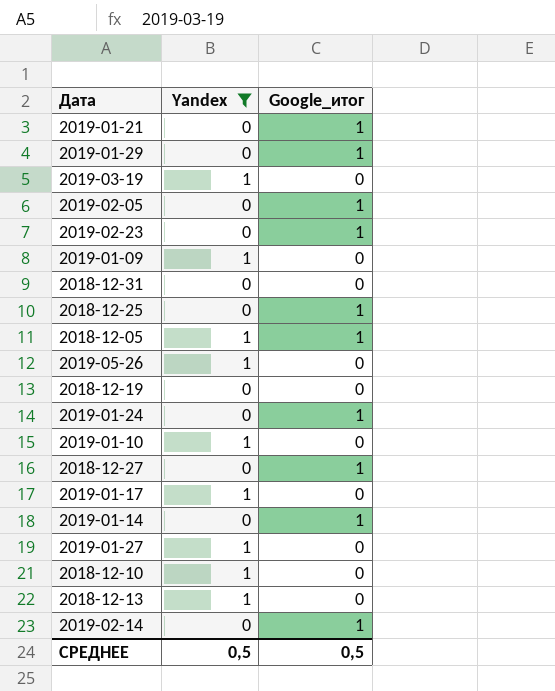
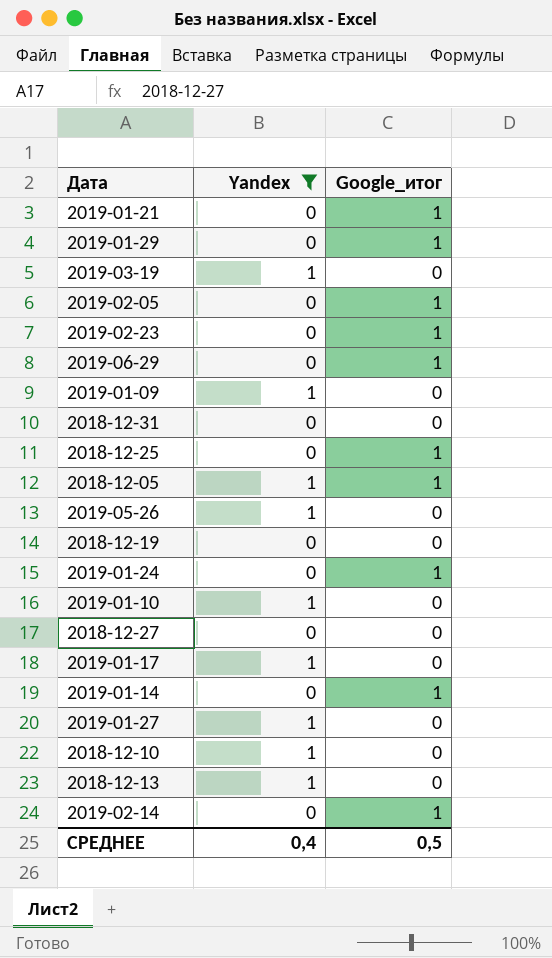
row 2019-06-29: none -> 0 | 1
2018-12-27 | Google_итог: 1 -> 0
СРЕДНЕЕ | Yandex: 0,5 -> 0,4

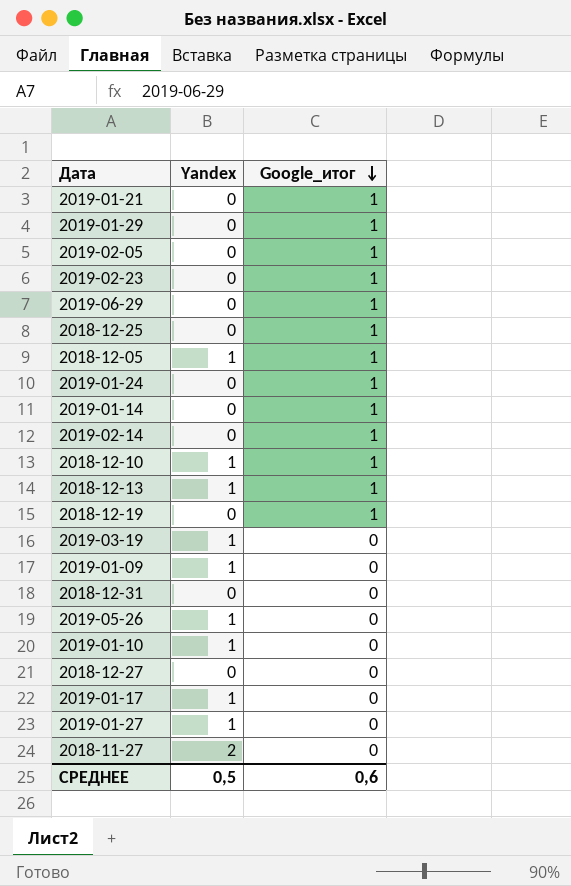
filter: Yandex != 2 -> none
row order: none -> Google_итог descending
2018-12-10 | Google_итог: 0 -> 1
2018-12-13 | Google_итог: 0 -> 1
2018-12-19 | Google_итог: 0 -> 1
СРЕДНЕЕ | Yandex: 0,4 -> 0,5
СРЕДНЕЕ | Google_итог: 0,5 -> 0,6

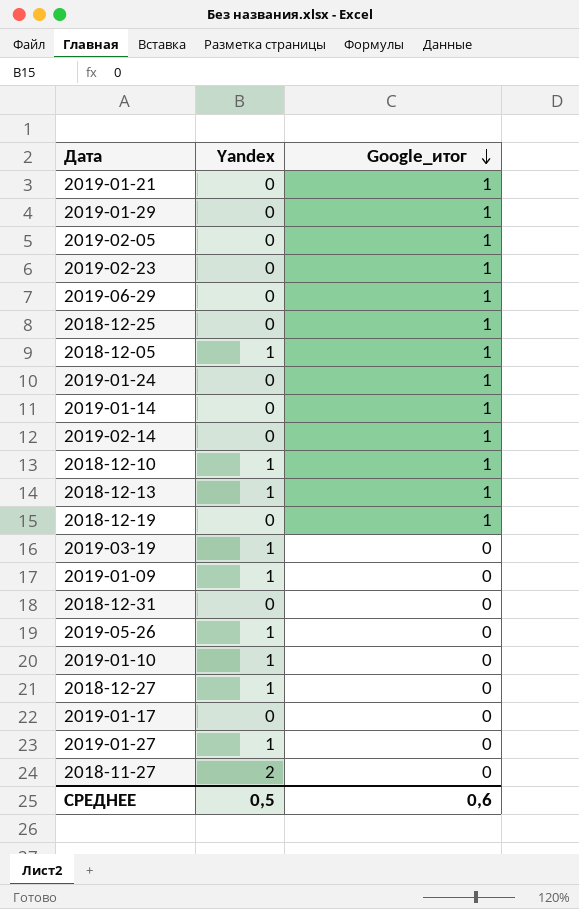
2018-12-27 | Yandex: 0 -> 1
2019-01-17 | Yandex: 1 -> 0

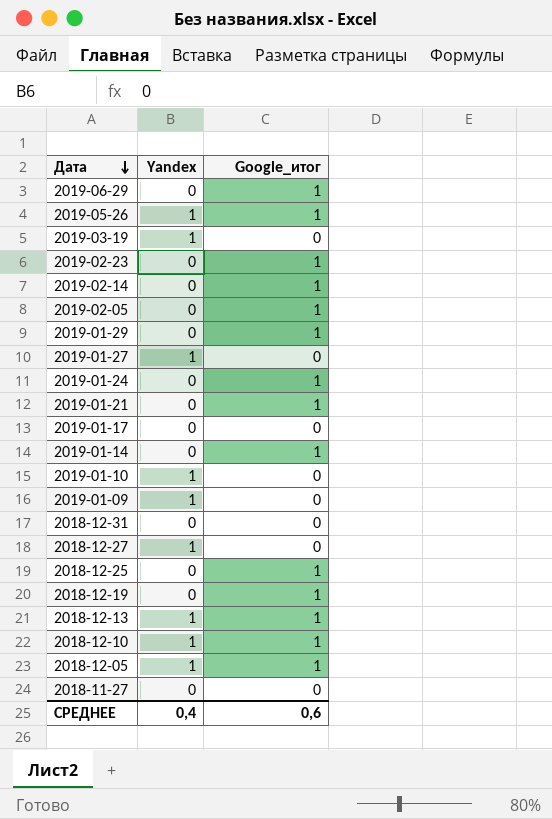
row order: Google_итог descending -> Дата descending
2019-05-26 | Google_итог: 0 -> 1
2018-11-27 | Yandex: 2 -> 0
СРЕДНЕЕ | Yandex: 0,5 -> 0,4

